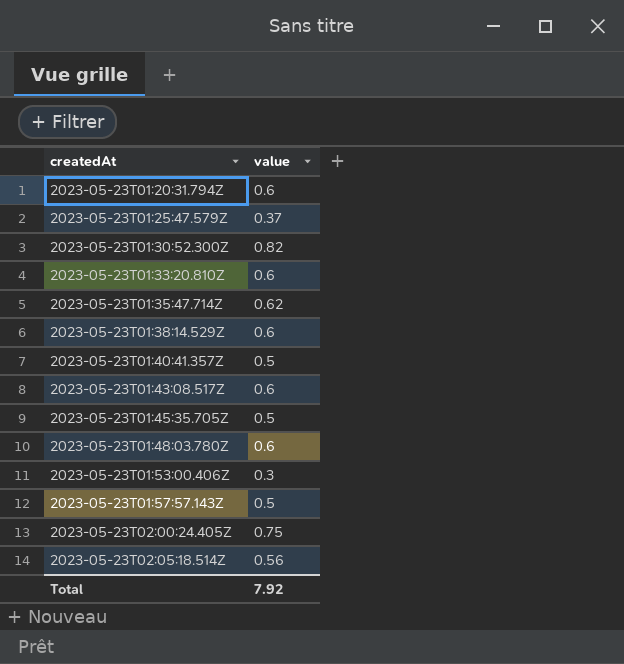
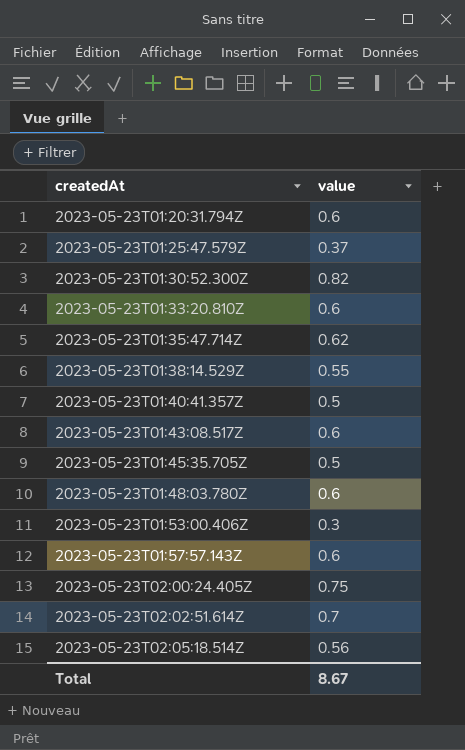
2023-05-23T01:38:14.529Z | value: 0.6 -> 0.55
2023-05-23T01:57:57.143Z | value: 0.5 -> 0.6
row 2023-05-23T02:02:51.614Z: none -> 0.7
Total | value: 7.92 -> 8.67

